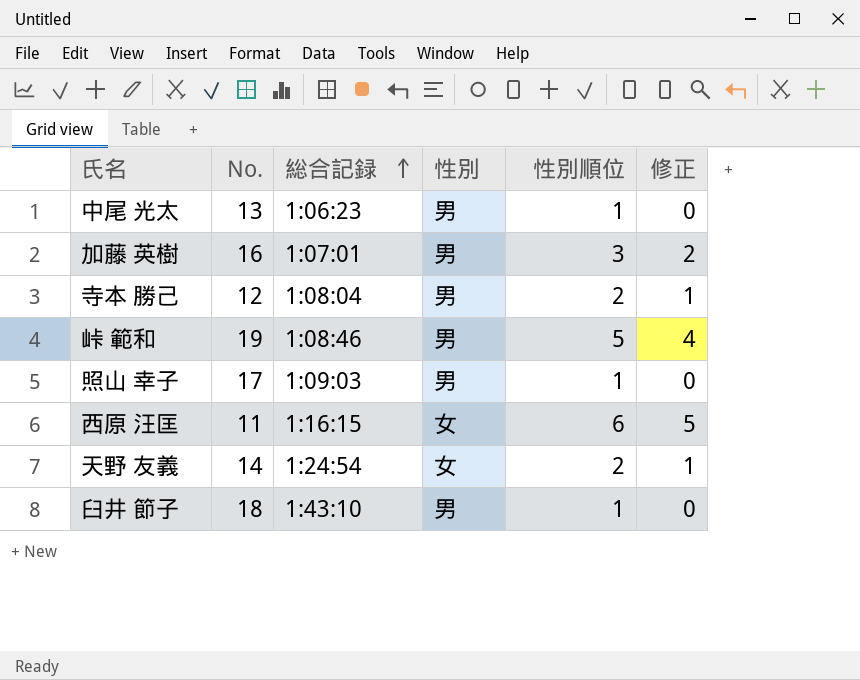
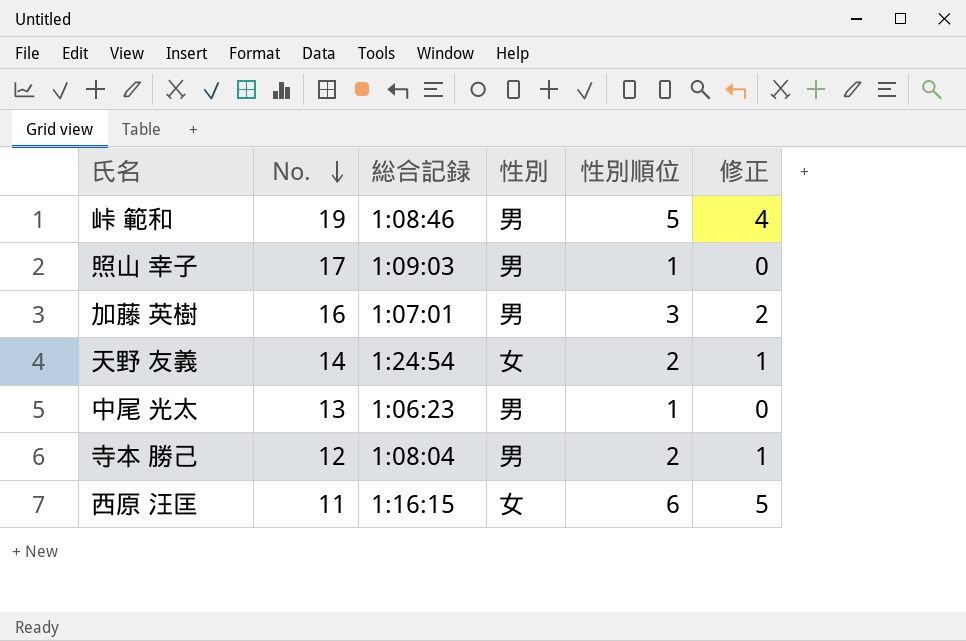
row order: 総合記録 ascending -> No. descending
row 臼井 節子: 18 | 1:43:10 | 男 | 1 | 0 -> none

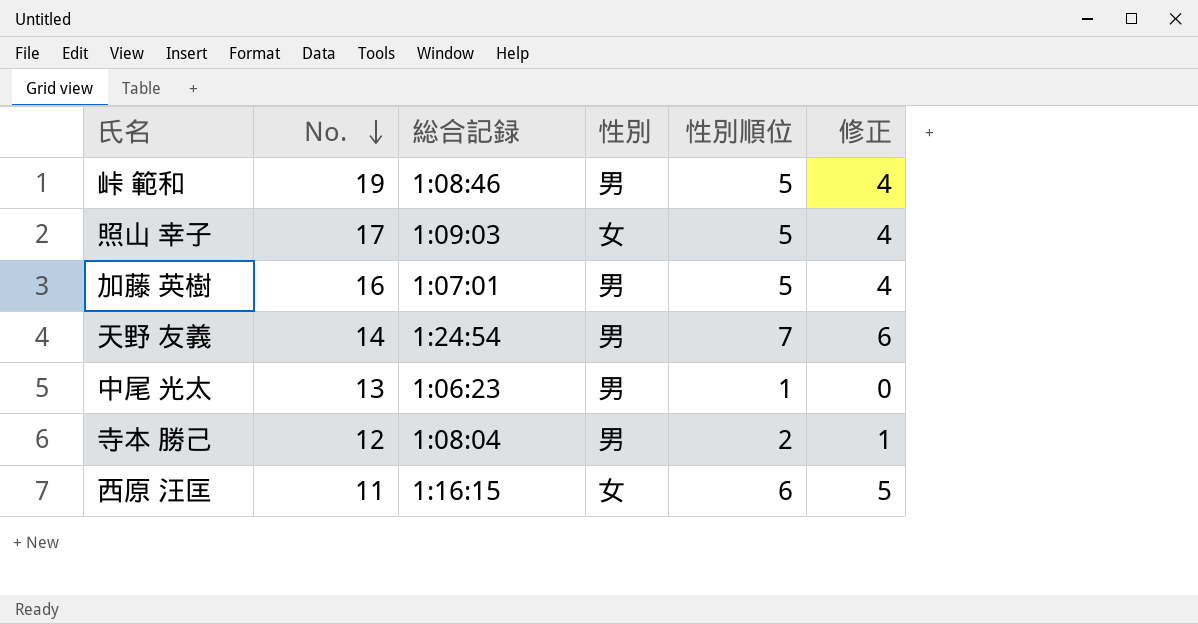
照山 幸子 | 性別: 男 -> 女
照山 幸子 | 性別順位: 1 -> 5
照山 幸子 | 修正: 0 -> 4
加藤 英樹 | 性別順位: 3 -> 5
加藤 英樹 | 修正: 2 -> 4
天野 友義 | 性別: 女 -> 男
天野 友義 | 性別順位: 2 -> 7
天野 友義 | 修正: 1 -> 6

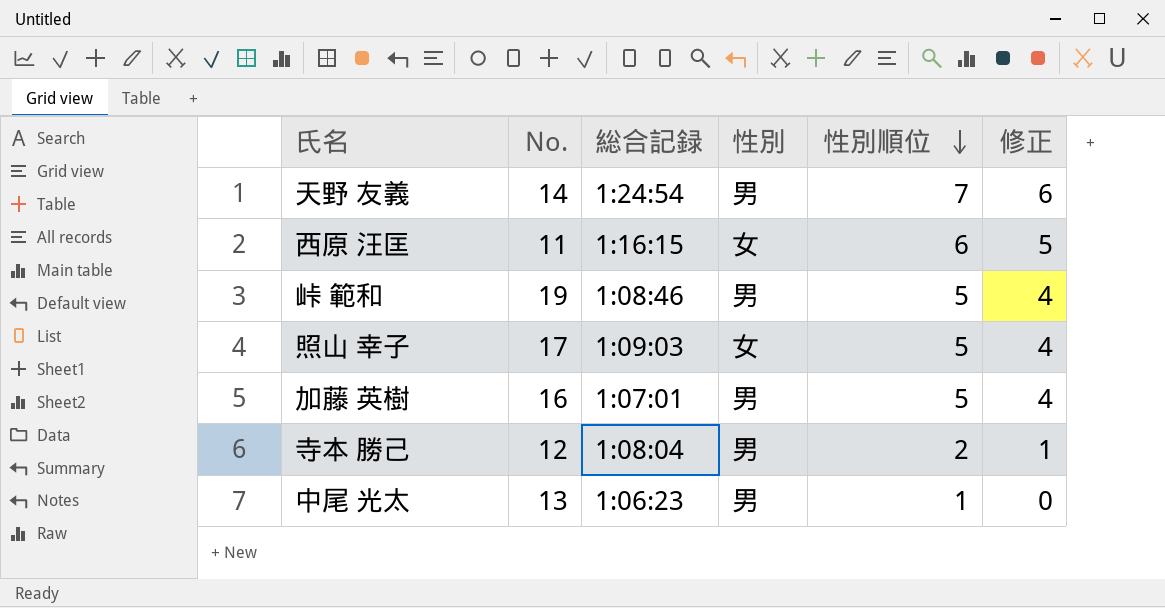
row order: No. descending -> 性別順位 descending

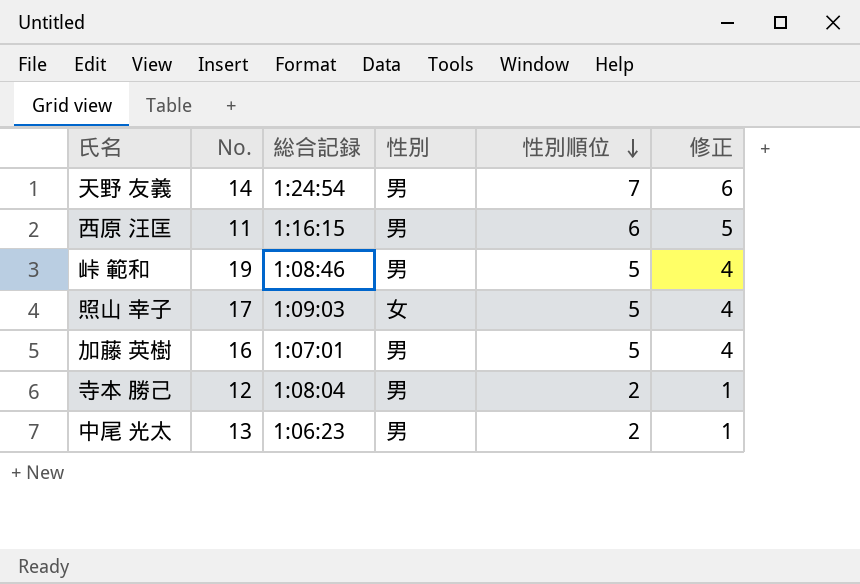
西原 汪匡 | 性別: 女 -> 男
中尾 光太 | 性別順位: 1 -> 2
中尾 光太 | 修正: 0 -> 1

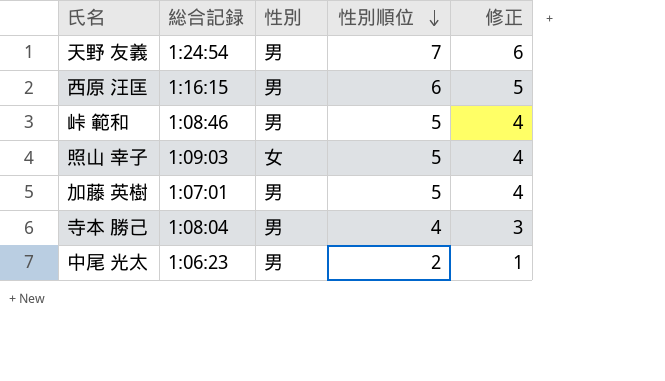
column No. | position: 2 -> none
寺本 勝己 | 性別順位: 2 -> 4
寺本 勝己 | 修正: 1 -> 3

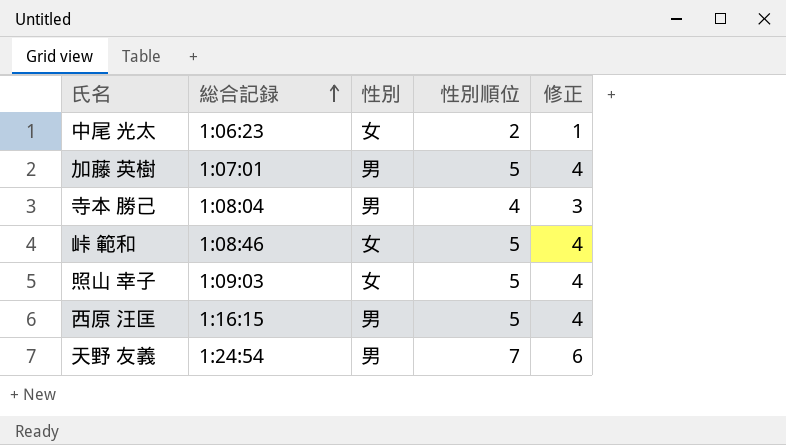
row order: 性別順位 descending -> 総合記録 ascending
中尾 光太 | 性別: 男 -> 女
峠 範和 | 性別: 男 -> 女
西原 汪匡 | 性別順位: 6 -> 5
西原 汪匡 | 修正: 5 -> 4

